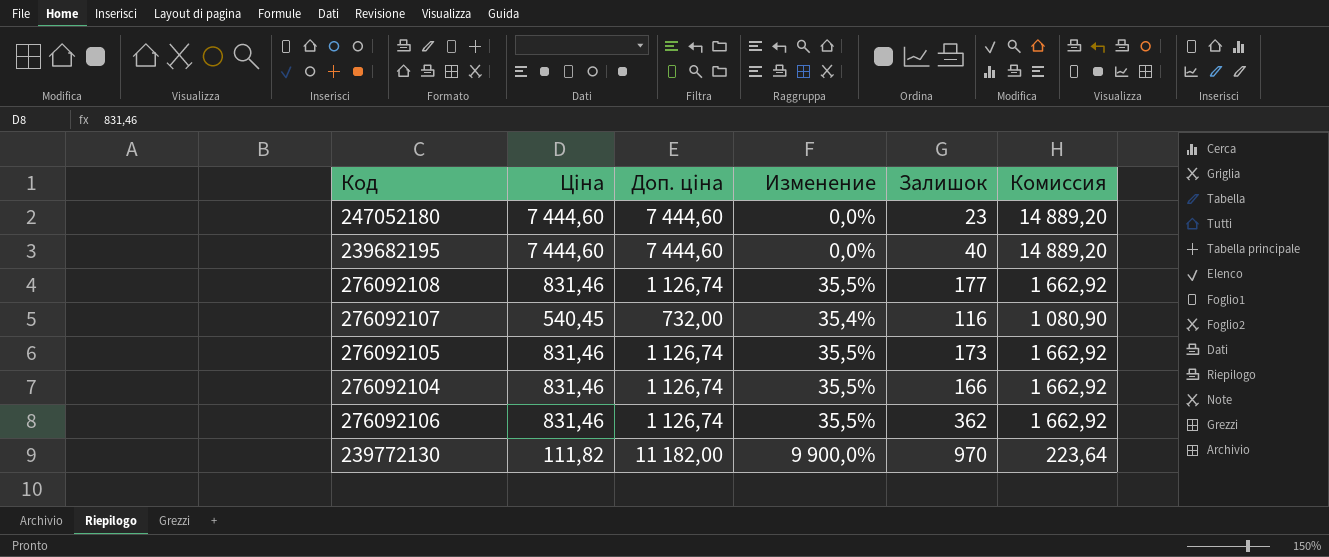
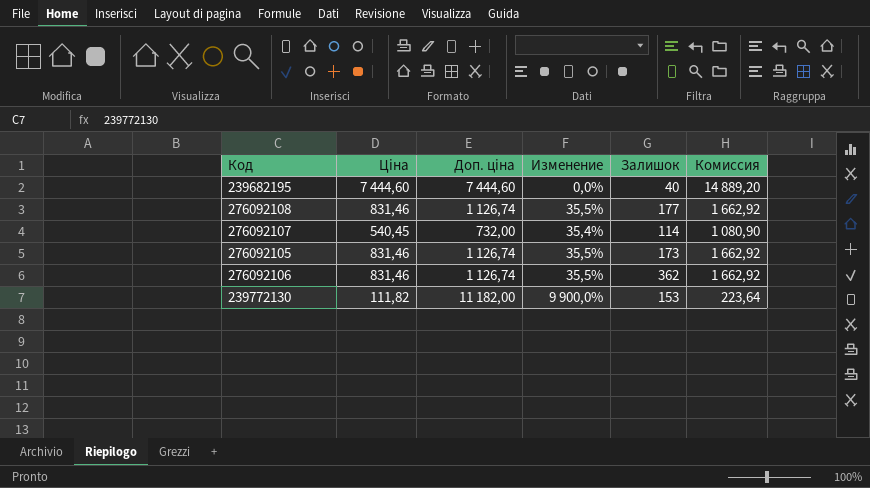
row 247052180: 7 444,60 | 7 444,60 | 0,0% | 23 | 14 889,20 -> none
row 276092104: 831,46 | 1 126,74 | 35,5% | 166 | 1 662,92 -> none
276092107 | Залишок: 116 -> 114
239772130 | Залишок: 970 -> 153

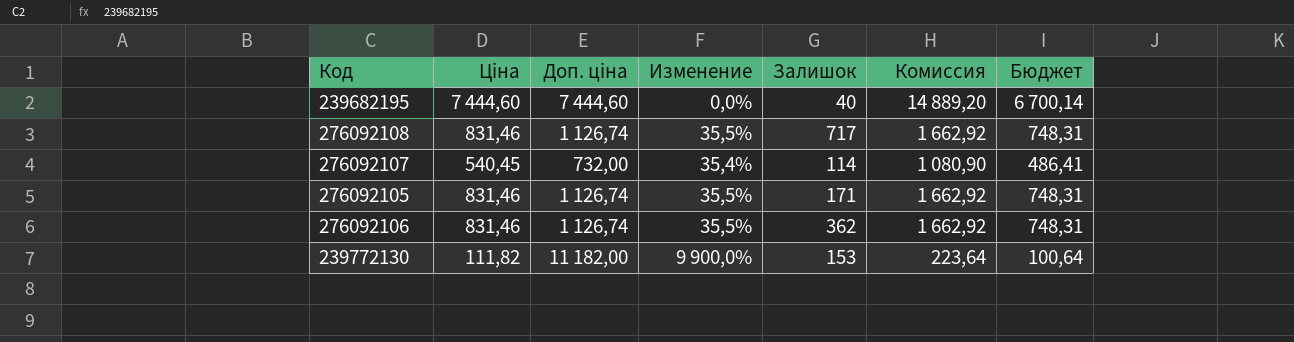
column Бюджет | formula: none -> [Ціна] * 0,9
276092108 | Залишок: 177 -> 717
276092105 | Залишок: 173 -> 171

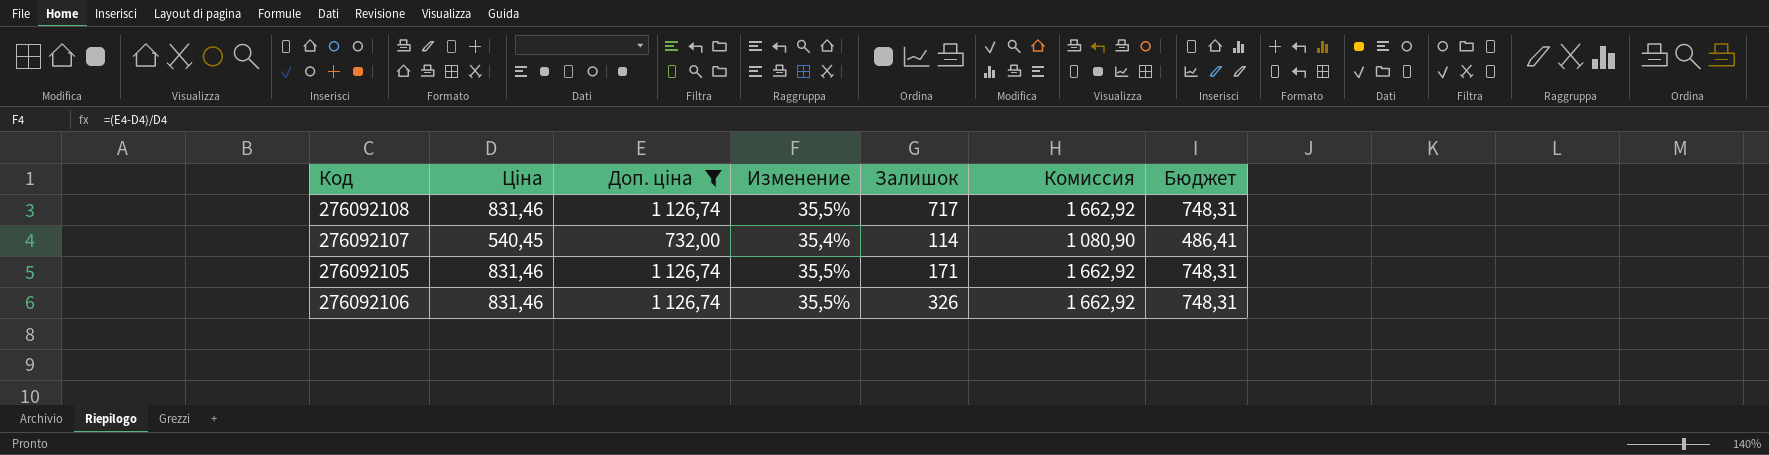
filter: none -> Доп. ціна <= 1 126,74
276092106 | Залишок: 362 -> 326

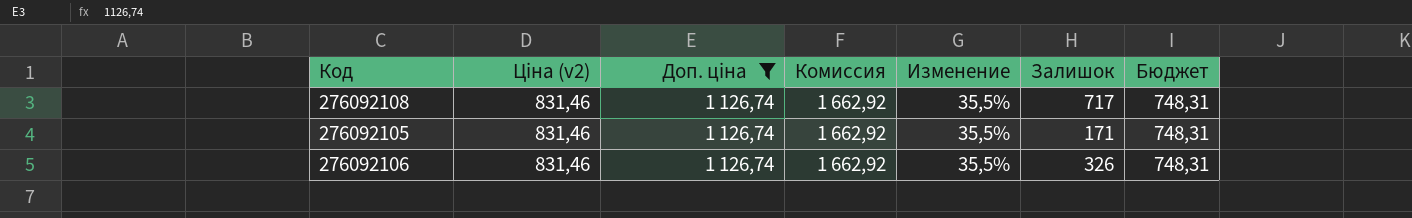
column name: Ціна -> Ціна (v2)
column Комиссия | position: 6 -> 4
row 276092107: 540,45 | 732,00 | 35,4% | 114 | 1 080,90 | 486,41 -> none

